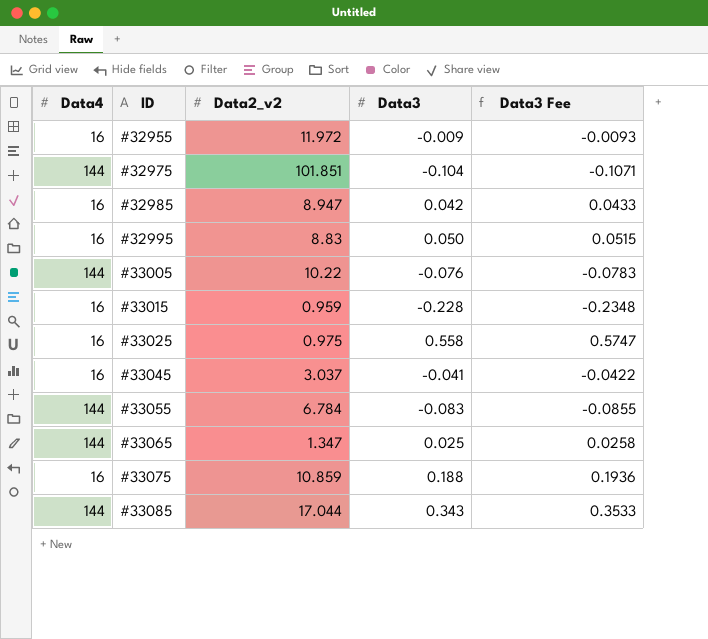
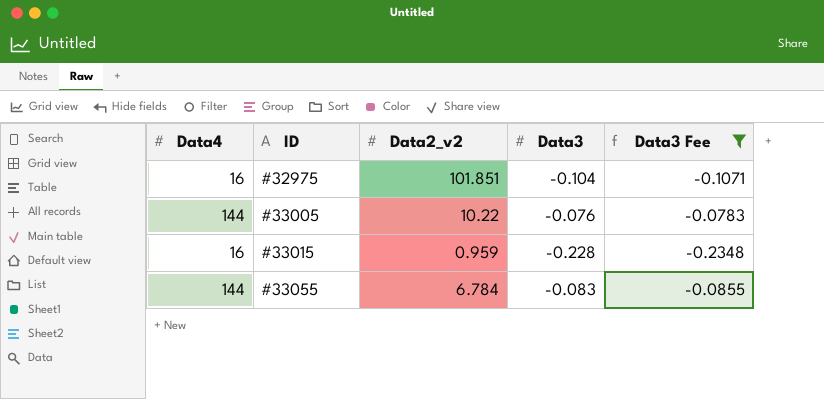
filter: none -> Data3 Fee <= -0.0783
#32975 | Data4: 144 -> 16

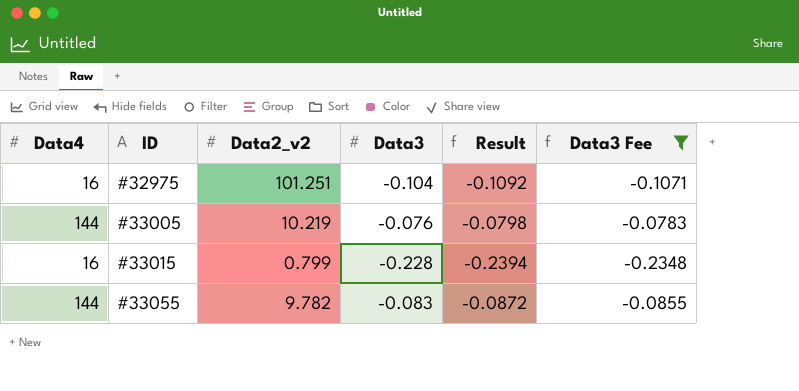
column Result | formula: none -> [Data3] * 1.05
#32975 | Data2_v2: 101.851 -> 101.251
#33005 | Data2_v2: 10.22 -> 10.219
#33015 | Data2_v2: 0.959 -> 0.799
#33055 | Data2_v2: 6.784 -> 9.782

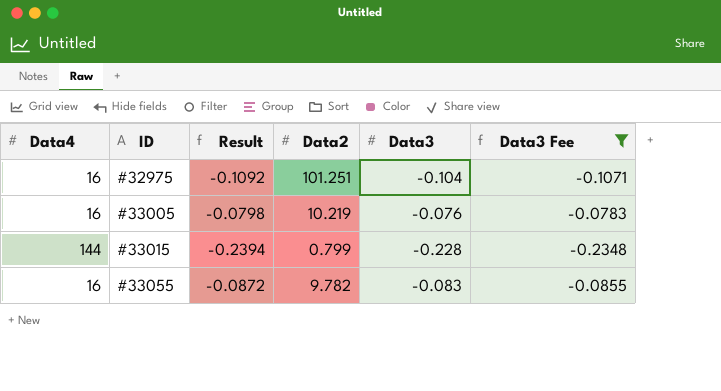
column Result | position: 5 -> 3
column name: Data2_v2 -> Data2
#33005 | Data4: 144 -> 16
#33015 | Data4: 16 -> 144
#33055 | Data4: 144 -> 16

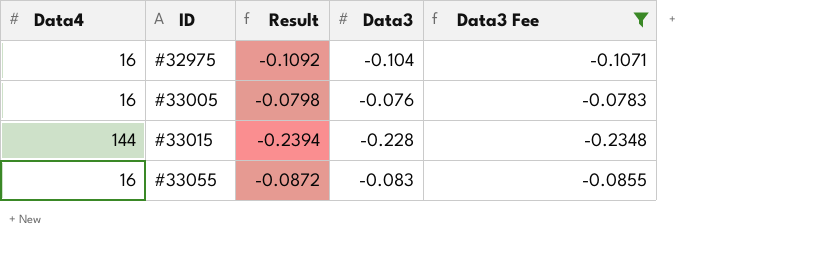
column Data2 | position: 4 -> none

